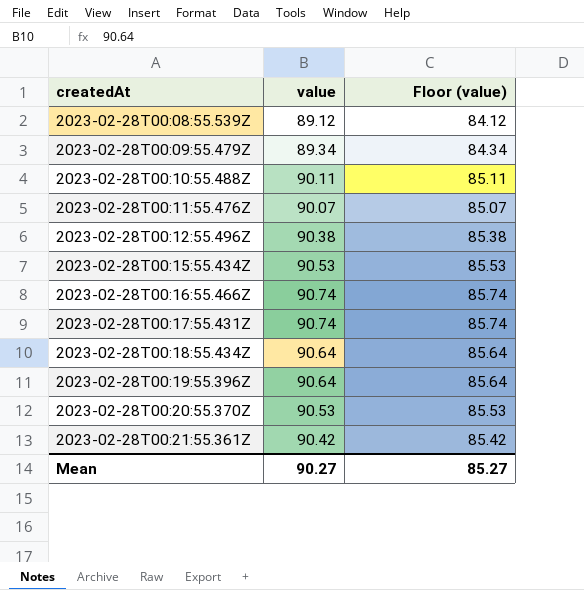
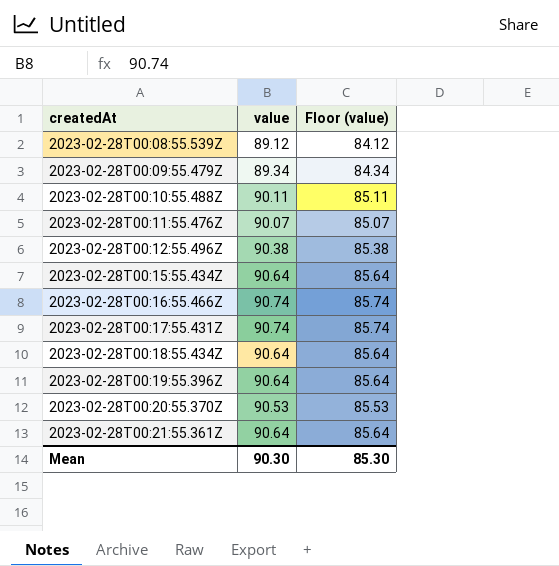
2023-02-28T00:15:55.434Z | value: 90.53 -> 90.64
2023-02-28T00:15:55.434Z | Floor (value): 85.53 -> 85.64
2023-02-28T00:21:55.361Z | value: 90.42 -> 90.64
2023-02-28T00:21:55.361Z | Floor (value): 85.42 -> 85.64
Mean | value: 90.27 -> 90.30
Mean | Floor (value): 85.27 -> 85.30

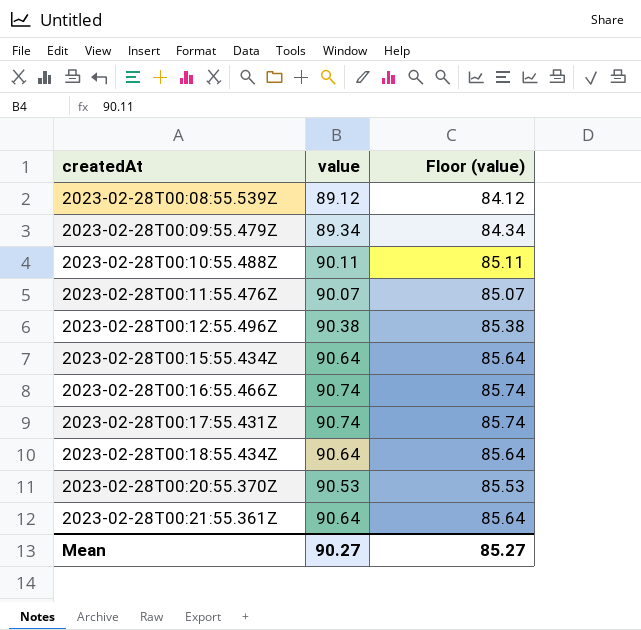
row 2023-02-28T00:19:55.396Z: 90.64 | 85.64 -> none
Mean | value: 90.30 -> 90.27
Mean | Floor (value): 85.30 -> 85.27

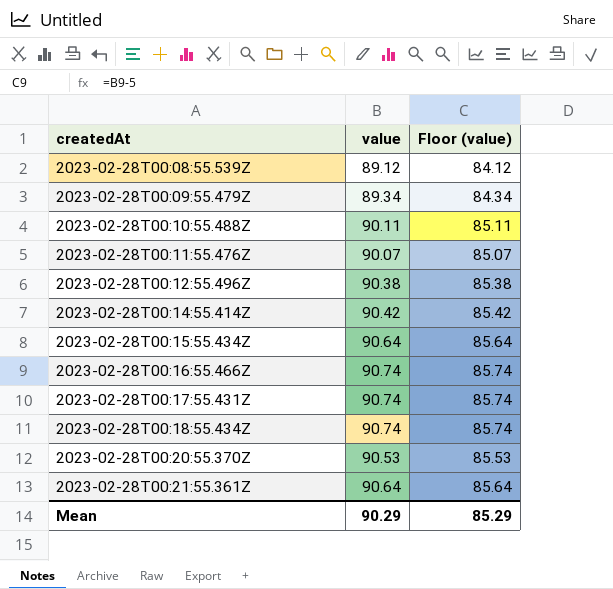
row 2023-02-28T00:14:55.414Z: none -> 90.42 | 85.42
2023-02-28T00:18:55.434Z | value: 90.64 -> 90.74
2023-02-28T00:18:55.434Z | Floor (value): 85.64 -> 85.74
Mean | value: 90.27 -> 90.29
Mean | Floor (value): 85.27 -> 85.29

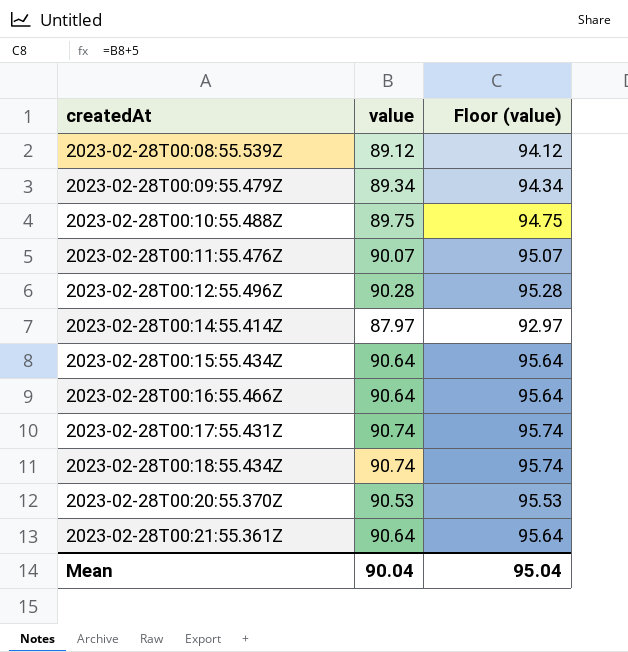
column Floor (value) | formula: [value] - 5 -> [value] + 5
2023-02-28T00:10:55.488Z | value: 90.11 -> 89.75
2023-02-28T00:12:55.496Z | value: 90.38 -> 90.28
2023-02-28T00:14:55.414Z | value: 90.42 -> 87.97
2023-02-28T00:16:55.466Z | value: 90.74 -> 90.64
Mean | value: 90.29 -> 90.04
Mean | Floor (value): 85.29 -> 95.04

